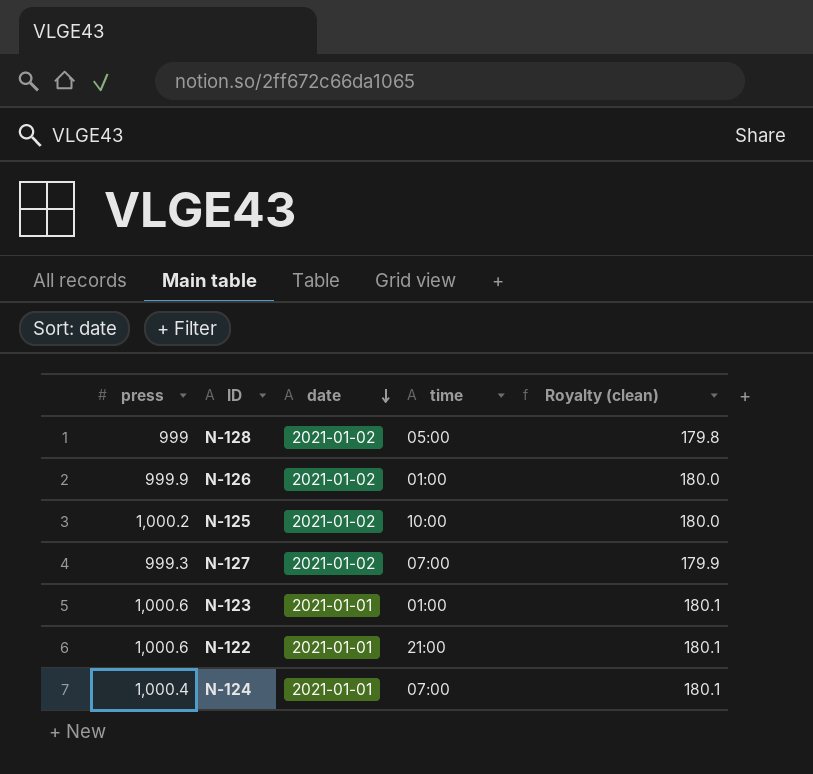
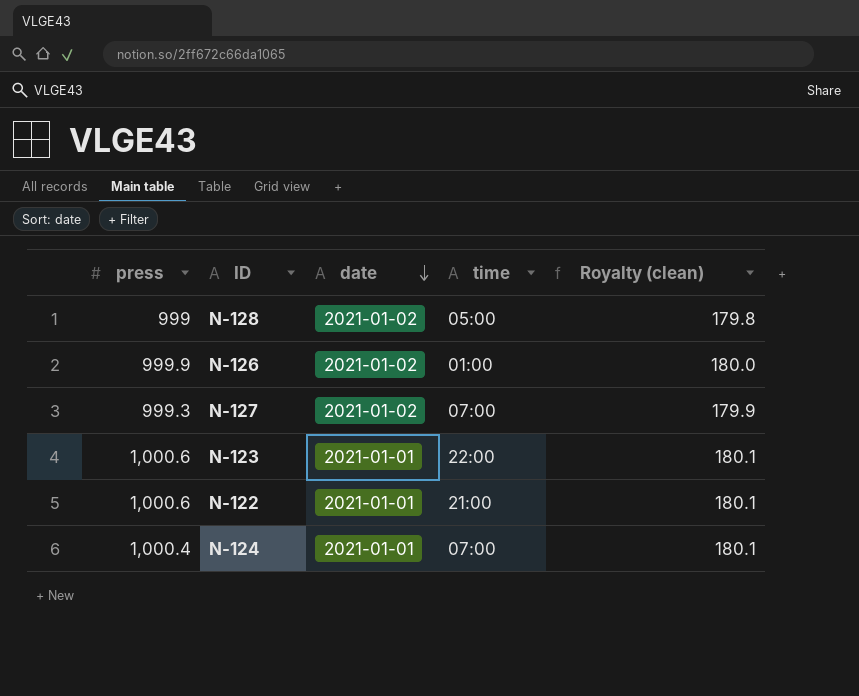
row N-125: 1,000.2 | 2021-01-02 | 10:00 | 180.0 -> none
N-123 | time: 01:00 -> 22:00

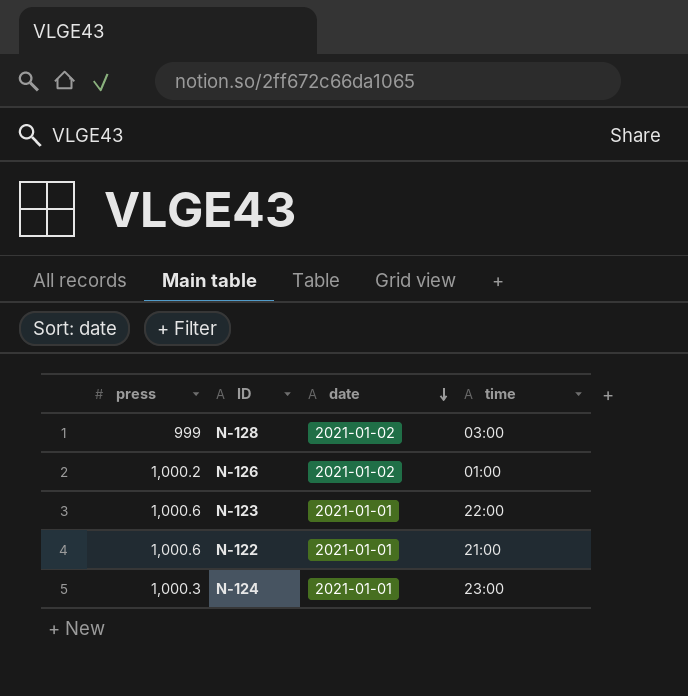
column Royalty (clean) | formula: [press] * 0.18 -> none
row N-127: 999.3 | 2021-01-02 | 07:00 | 179.9 -> none
N-128 | time: 05:00 -> 03:00
N-126 | press: 999.9 -> 1,000.2
N-124 | press: 1,000.4 -> 1,000.3
N-124 | time: 07:00 -> 23:00

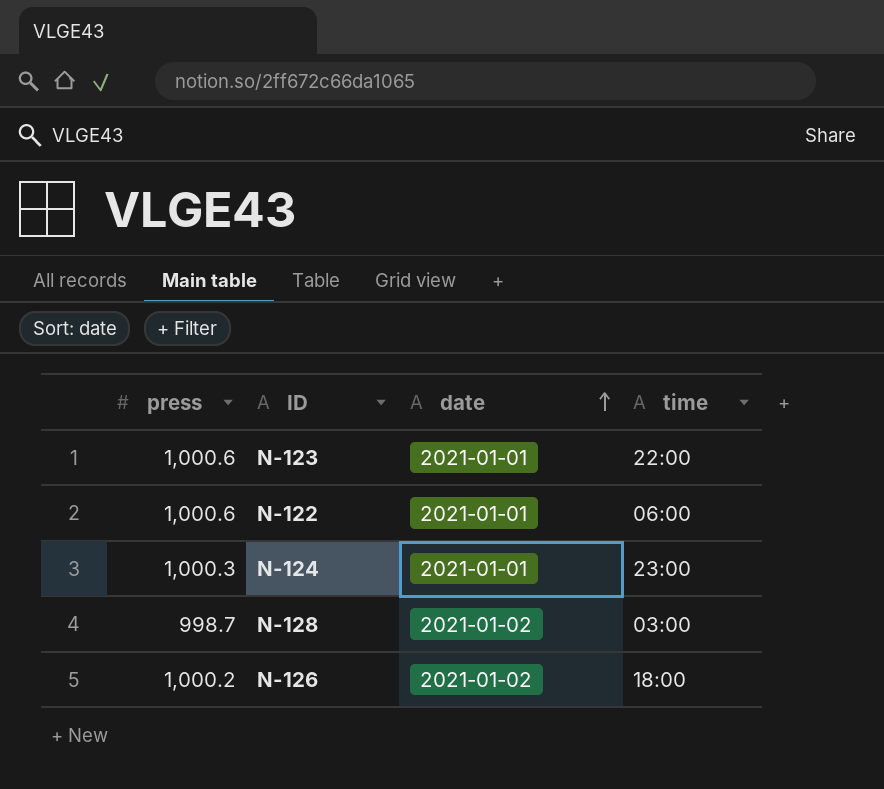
row order: date descending -> date ascending
N-122 | time: 21:00 -> 06:00
N-128 | press: 999 -> 998.7
N-126 | time: 01:00 -> 18:00

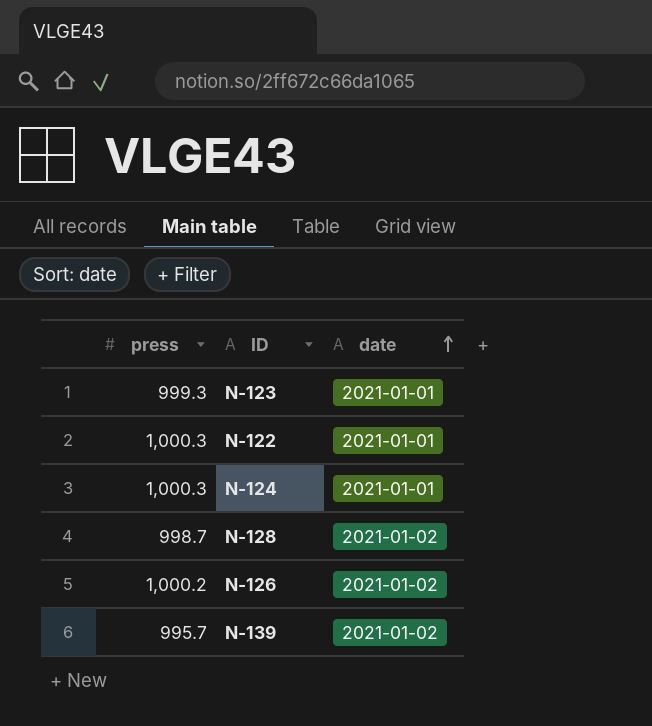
column time | position: 4 -> none
N-123 | press: 1,000.6 -> 999.3
N-122 | press: 1,000.6 -> 1,000.3
row N-139: none -> 995.7 | 2021-01-02

